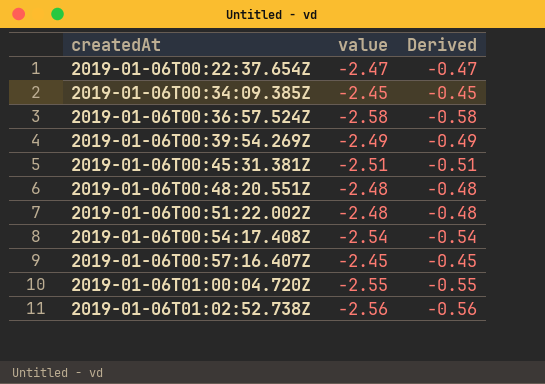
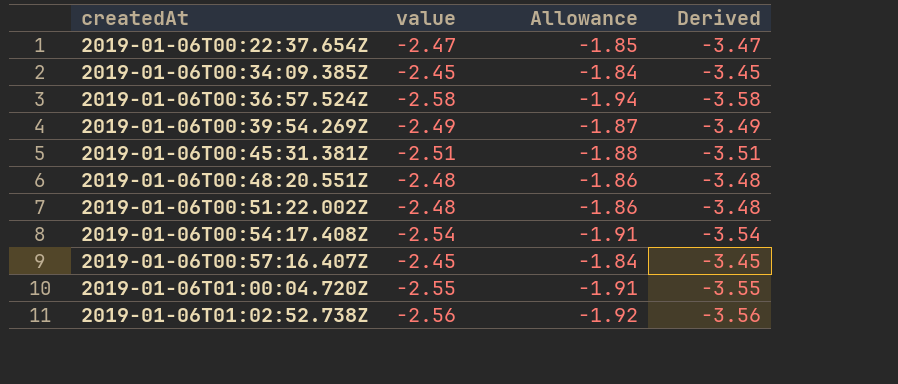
column Allowance | formula: none -> [value] * 0.75
column Derived | formula: [value] + 2 -> [value] - 1

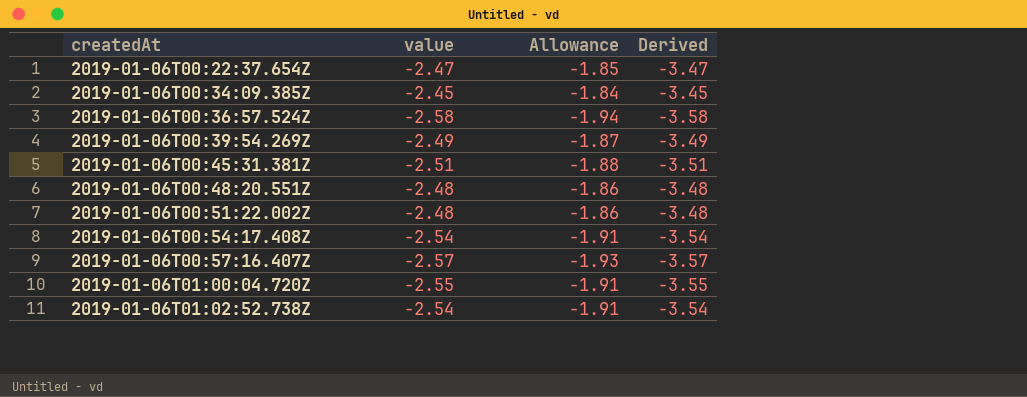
2019-01-06T00:57:16.407Z | value: -2.45 -> -2.57
2019-01-06T00:57:16.407Z | Allowance: -1.84 -> -1.93
2019-01-06T00:57:16.407Z | Derived: -3.45 -> -3.57
2019-01-06T01:02:52.738Z | value: -2.56 -> -2.54
2019-01-06T01:02:52.738Z | Allowance: -1.92 -> -1.91
2019-01-06T01:02:52.738Z | Derived: -3.56 -> -3.54

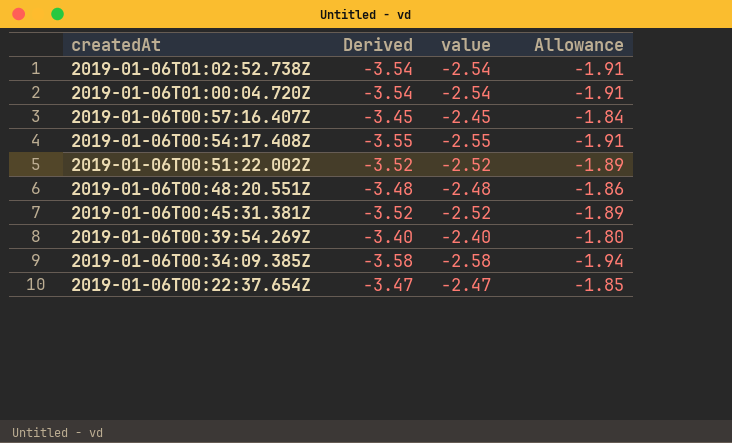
row order: createdAt ascending -> createdAt descending
column Derived | position: 4 -> 2
row 2019-01-06T00:36:57.524Z: -2.58 | -1.94 | -3.58 -> none
2019-01-06T01:00:04.720Z | Derived: -3.55 -> -3.54
2019-01-06T01:00:04.720Z | value: -2.55 -> -2.54
2019-01-06T00:57:16.407Z | Derived: -3.57 -> -3.45
2019-01-06T00:57:16.407Z | value: -2.57 -> -2.45
2019-01-06T00:57:16.407Z | Allowance: -1.93 -> -1.84
2019-01-06T00:54:17.408Z | Derived: -3.54 -> -3.55
2019-01-06T00:54:17.408Z | value: -2.54 -> -2.55
2019-01-06T00:51:22.002Z | Derived: -3.48 -> -3.52
2019-01-06T00:51:22.002Z | value: -2.48 -> -2.52
2019-01-06T00:51:22.002Z | Allowance: -1.86 -> -1.89
2019-01-06T00:45:31.381Z | Derived: -3.51 -> -3.52
2019-01-06T00:45:31.381Z | value: -2.51 -> -2.52
2019-01-06T00:45:31.381Z | Allowance: -1.88 -> -1.89
2019-01-06T00:39:54.269Z | Derived: -3.49 -> -3.40
2019-01-06T00:39:54.269Z | value: -2.49 -> -2.40
2019-01-06T00:39:54.269Z | Allowance: -1.87 -> -1.80
2019-01-06T00:34:09.385Z | Derived: -3.45 -> -3.58
2019-01-06T00:34:09.385Z | value: -2.45 -> -2.58
2019-01-06T00:34:09.385Z | Allowance: -1.84 -> -1.94

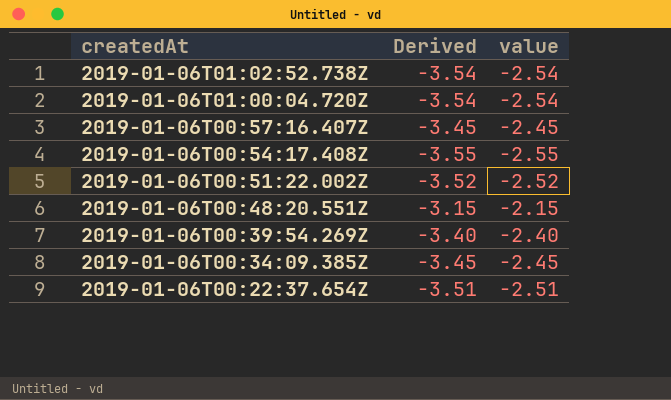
column Allowance | formula: [value] * 0.75 -> none
row 2019-01-06T00:45:31.381Z: -3.52 | -2.52 | -1.89 -> none
2019-01-06T00:48:20.551Z | Derived: -3.48 -> -3.15
2019-01-06T00:48:20.551Z | value: -2.48 -> -2.15
2019-01-06T00:34:09.385Z | Derived: -3.58 -> -3.45
2019-01-06T00:34:09.385Z | value: -2.58 -> -2.45
2019-01-06T00:22:37.654Z | Derived: -3.47 -> -3.51
2019-01-06T00:22:37.654Z | value: -2.47 -> -2.51

